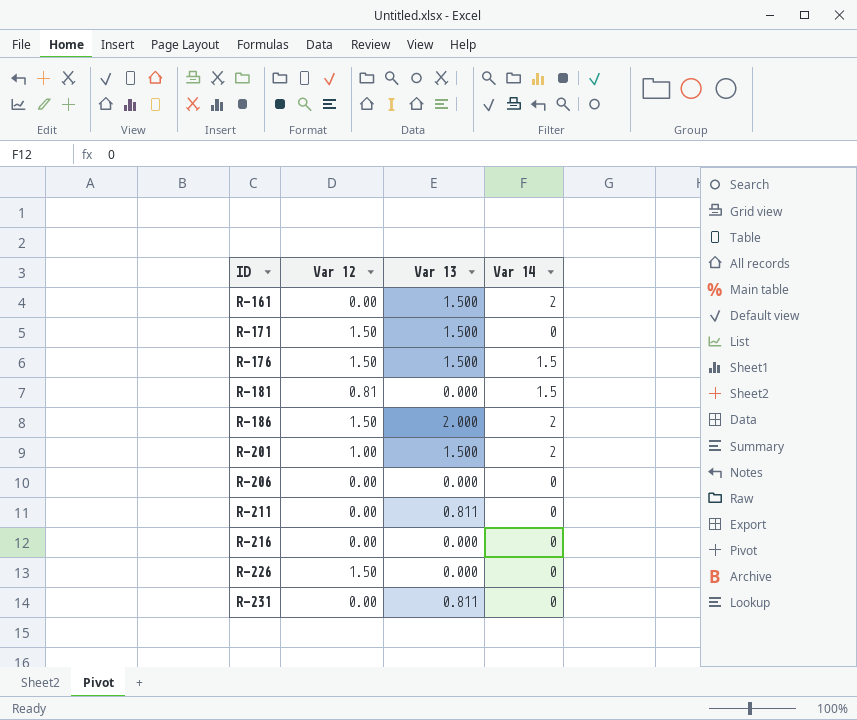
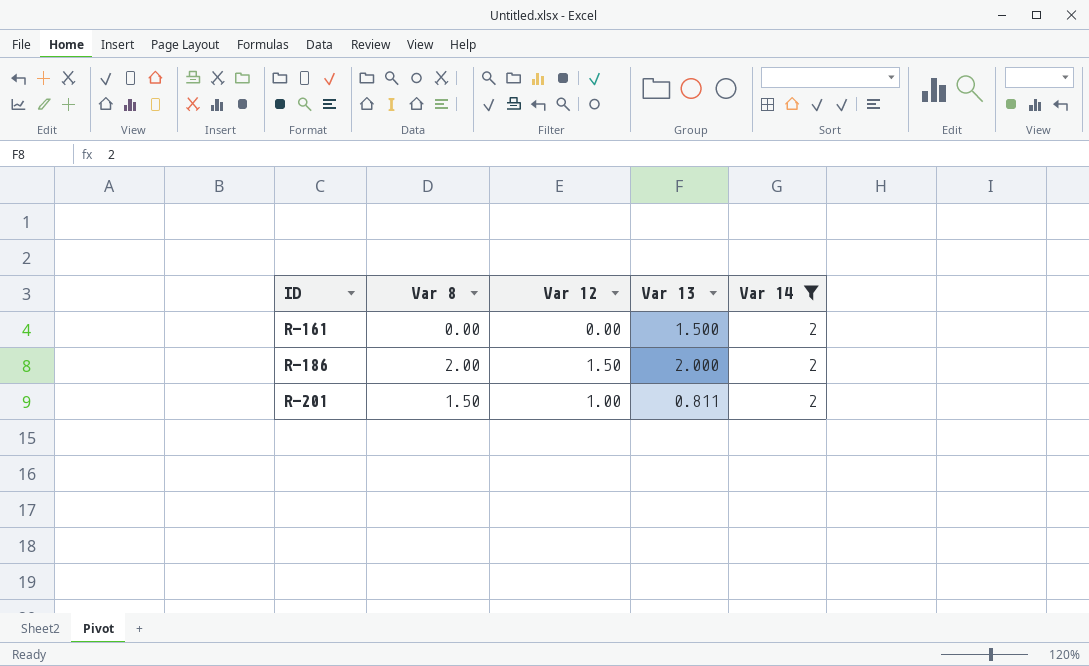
filter: none -> Var 14 = 2
column Var 8 | position: none -> 2
R-201 | Var 13: 1.500 -> 0.811

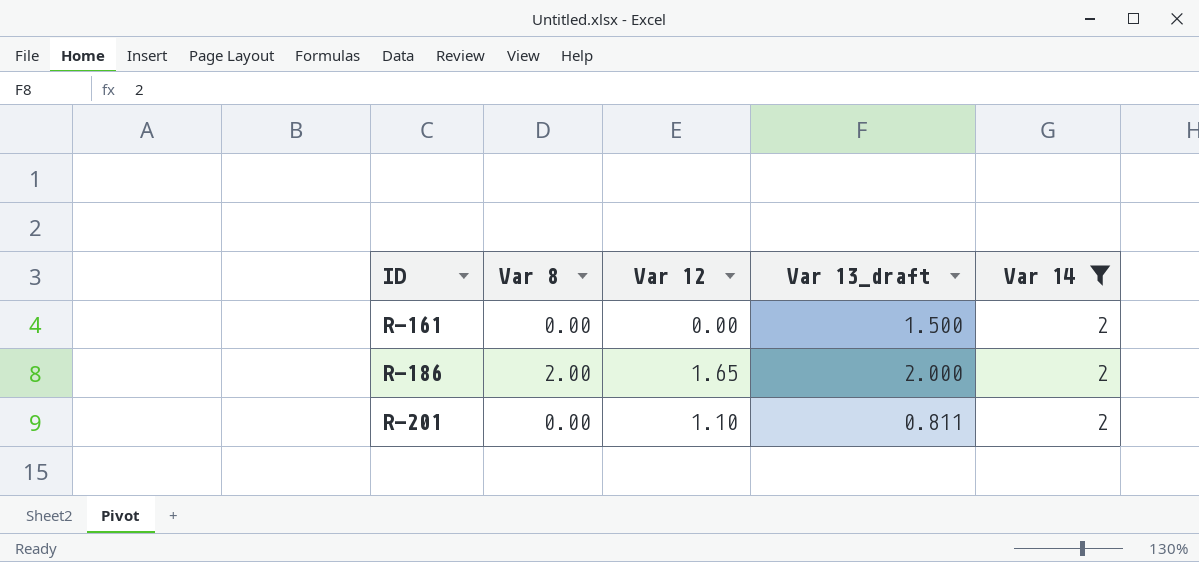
column name: Var 13 -> Var 13_draft
R-186 | Var 12: 1.50 -> 1.65
R-201 | Var 8: 1.50 -> 0.00
R-201 | Var 12: 1.00 -> 1.10

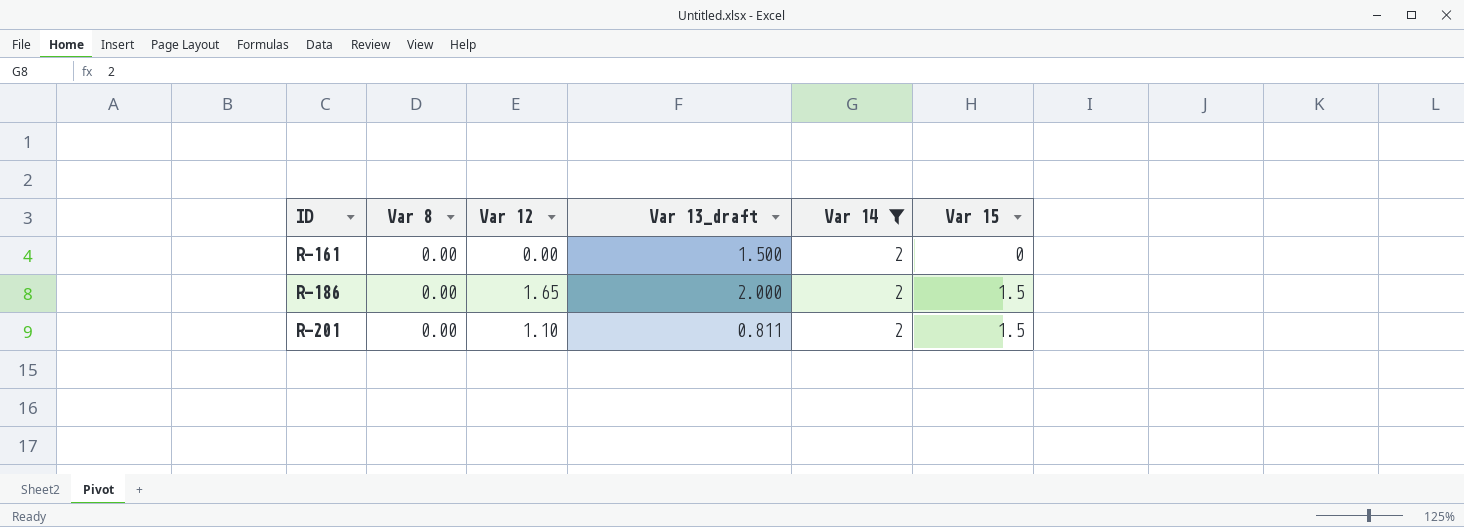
column Var 15 | position: none -> 6
R-186 | Var 8: 2.00 -> 0.00

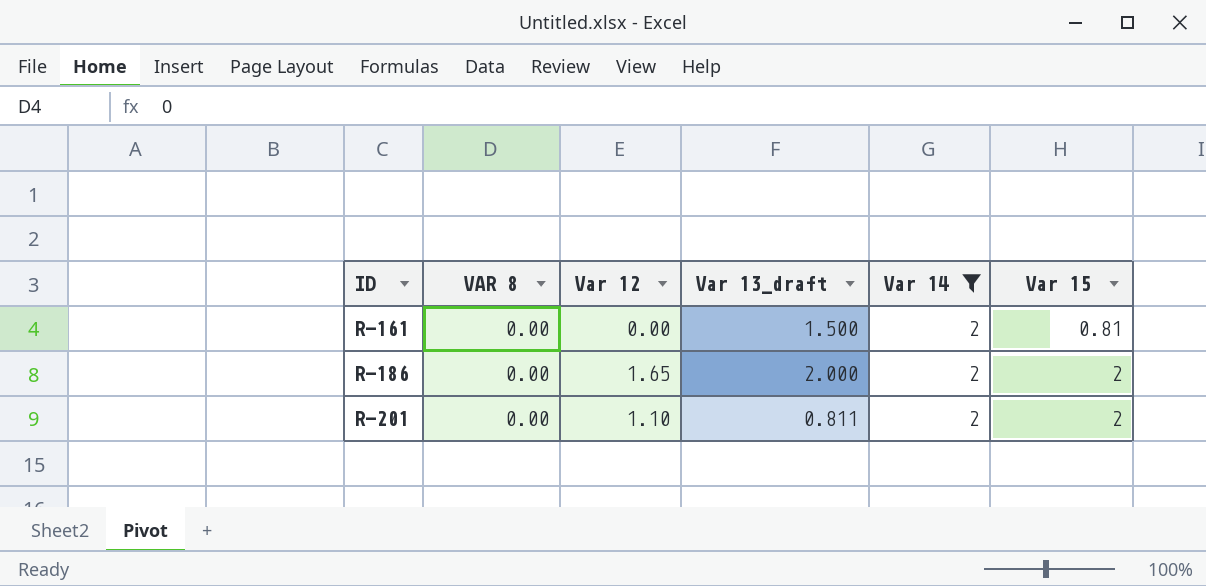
column name: Var 8 -> VAR 8
R-161 | Var 15: 0 -> 0.81
R-186 | Var 15: 1.5 -> 2
R-201 | Var 15: 1.5 -> 2

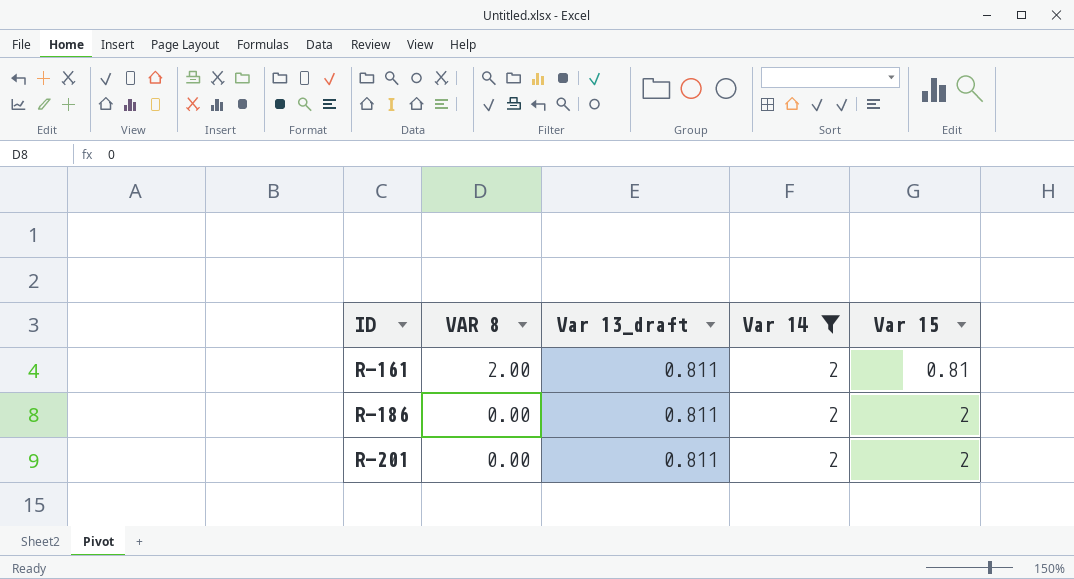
column Var 12 | position: 3 -> none
R-161 | VAR 8: 0.00 -> 2.00
R-161 | Var 13_draft: 1.500 -> 0.811
R-186 | Var 13_draft: 2.000 -> 0.811

